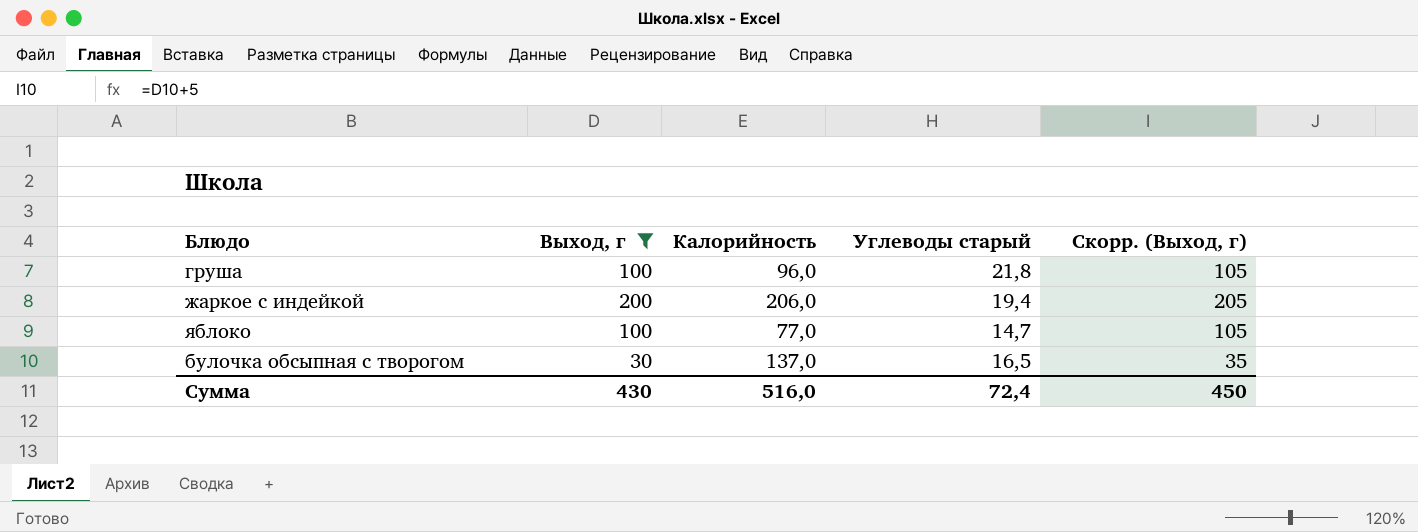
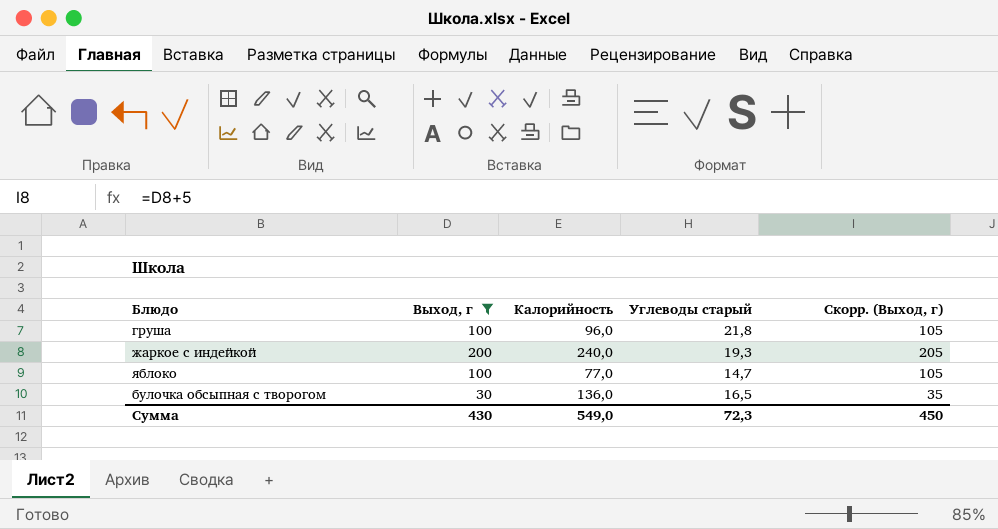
жаркое с индейкой | Калорийность: 206,0 -> 240,0
жаркое с индейкой | Углеводы старый: 19,4 -> 19,3
булочка обсыпная с творогом | Калорийность: 137,0 -> 136,0
Сумма | Калорийность: 516,0 -> 549,0
Сумма | Углеводы старый: 72,4 -> 72,3

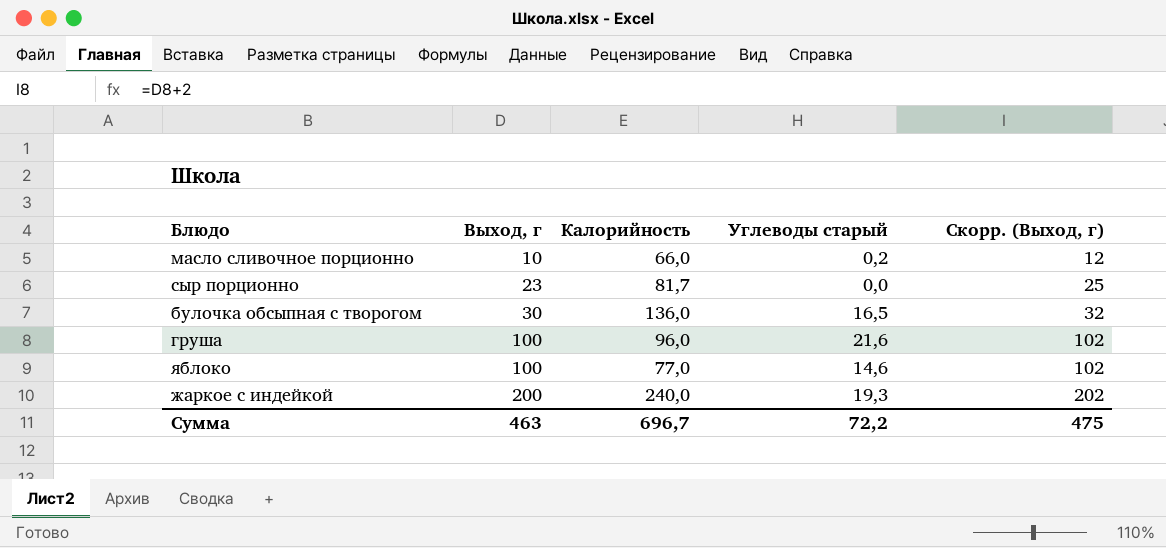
filter: Выход, г >= 30 -> none
row order: none -> Выход, г ascending
column Скорр. (Выход, г) | formula: [Выход, г] + 5 -> [Выход, г] + 2
груша | Углеводы старый: 21,8 -> 21,6
яблоко | Углеводы старый: 14,7 -> 14,6
Сумма | Выход, г: 430 -> 463
Сумма | Калорийность: 549,0 -> 696,7
Сумма | Углеводы старый: 72,3 -> 72,2
Сумма | Скорр. (Выход, г): 450 -> 475

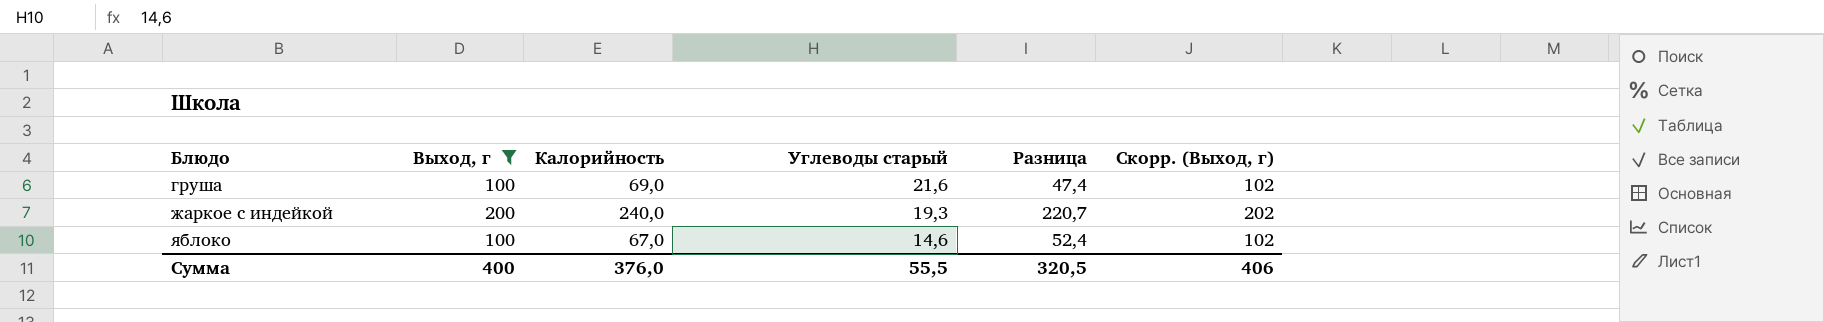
filter: none -> Выход, г >= 100
row order: Выход, г ascending -> Блюдо ascending
column Разница | formula: none -> [Калорийность] - [Углеводы старый]
груша | Калорийность: 96,0 -> 69,0
яблоко | Калорийность: 77,0 -> 67,0
Сумма | Выход, г: 463 -> 400
Сумма | Калорийность: 696,7 -> 376,0
Сумма | Углеводы старый: 72,2 -> 55,5
Сумма | Скорр. (Выход, г): 475 -> 406

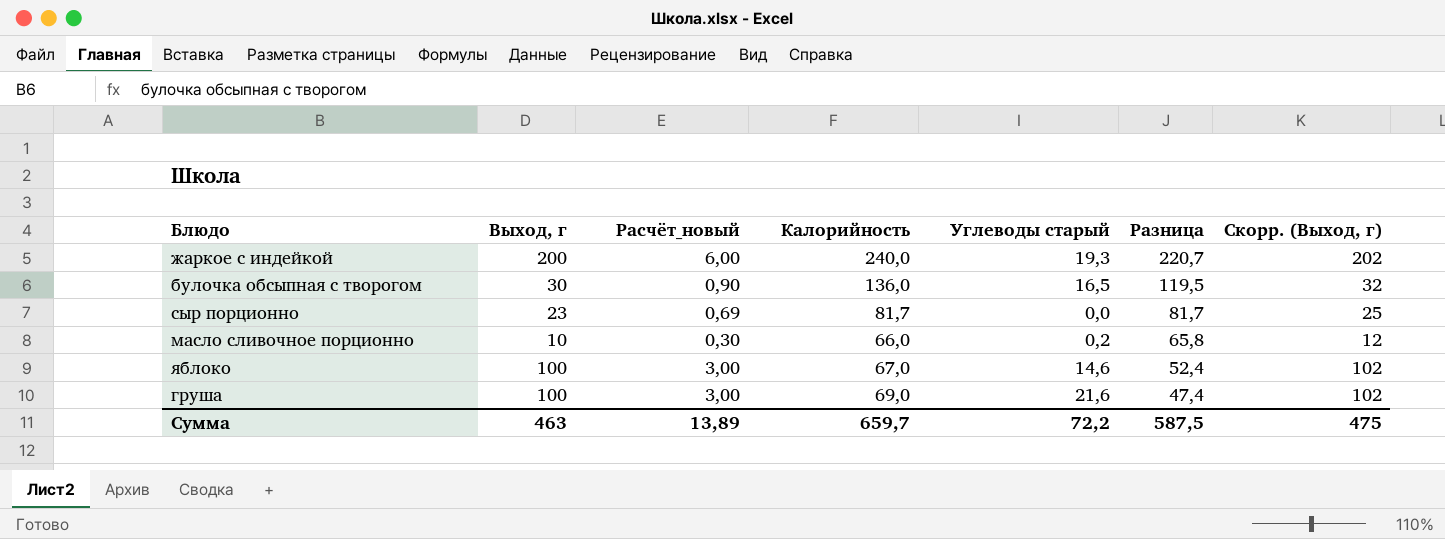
filter: Выход, г >= 100 -> none
row order: Блюдо ascending -> Разница descending
column Расчёт_новый | formula: none -> [Выход, г] * 0,03
Сумма | Выход, г: 400 -> 463
Сумма | Калорийность: 376,0 -> 659,7
Сумма | Углеводы старый: 55,5 -> 72,2
Сумма | Разница: 320,5 -> 587,5
Сумма | Скорр. (Выход, г): 406 -> 475

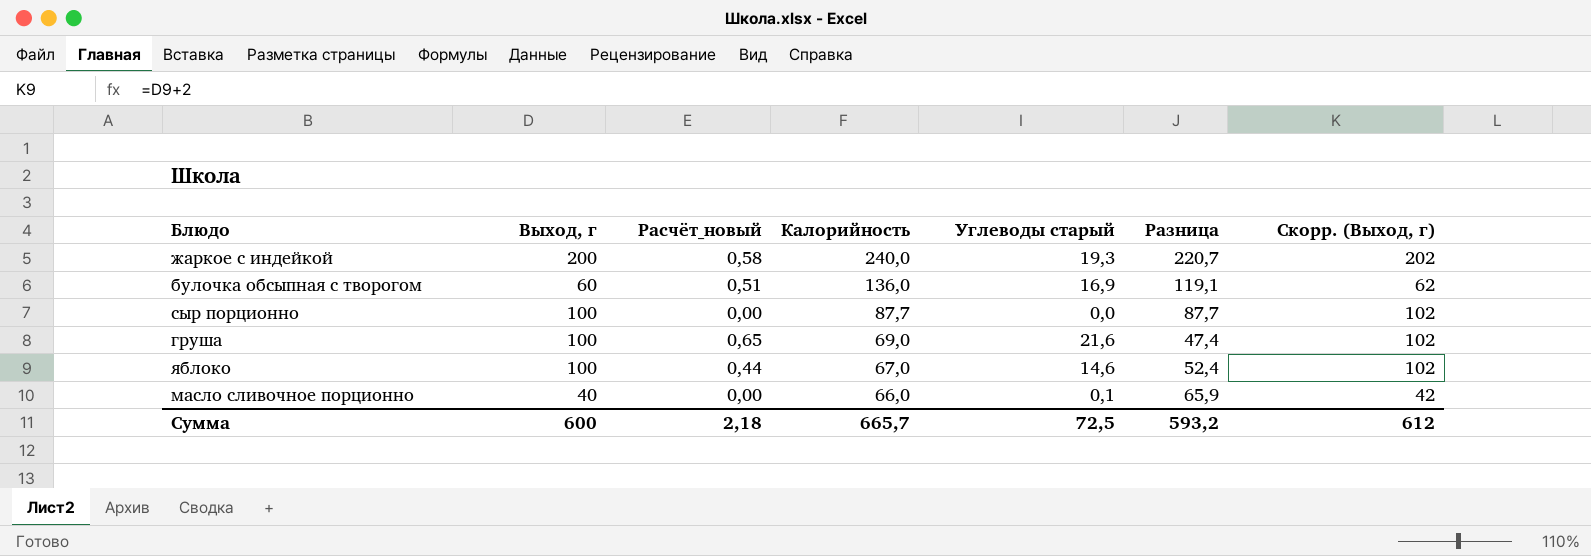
row order: Разница descending -> Калорийность descending
column Расчёт_новый | formula: [Выход, г] * 0,03 -> [Углеводы старый] * 0,03
булочка обсыпная с творогом | Выход, г: 30 -> 60
булочка обсыпная с творогом | Углеводы старый: 16,5 -> 16,9
булочка обсыпная с творогом | Разница: 119,5 -> 119,1
булочка обсыпная с творогом | Скорр. (Выход, г): 32 -> 62
сыр порционно | Выход, г: 23 -> 100
сыр порционно | Калорийность: 81,7 -> 87,7
сыр порционно | Разница: 81,7 -> 87,7
сыр порционно | Скорр. (Выход, г): 25 -> 102
масло сливочное порционно | Выход, г: 10 -> 40
масло сливочное порционно | Углеводы старый: 0,2 -> 0,1
масло сливочное порционно | Разница: 65,8 -> 65,9
масло сливочное порционно | Скорр. (Выход, г): 12 -> 42
Сумма | Выход, г: 463 -> 600
Сумма | Расчёт_новый: 13,89 -> 2,18
Сумма | Калорийность: 659,7 -> 665,7
Сумма | Углеводы старый: 72,2 -> 72,5
Сумма | Разница: 587,5 -> 593,2
Сумма | Скорр. (Выход, г): 475 -> 612

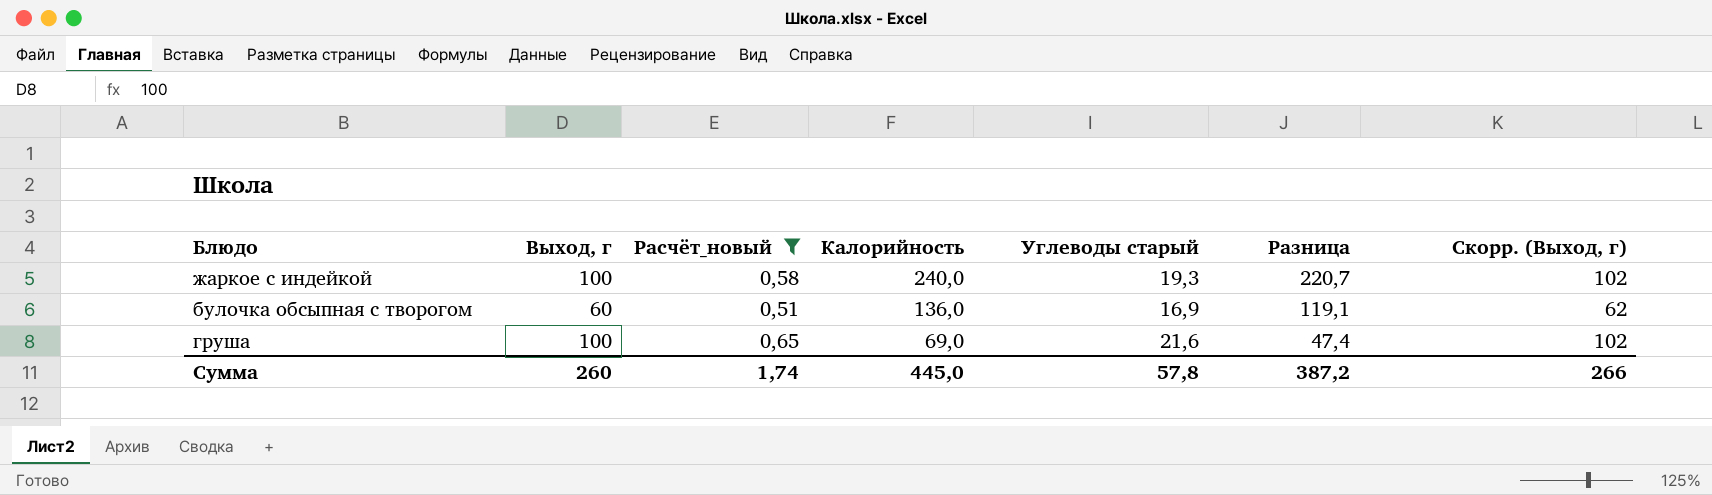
filter: none -> Расчёт_новый >= 0,51
жаркое с индейкой | Выход, г: 200 -> 100
жаркое с индейкой | Скорр. (Выход, г): 202 -> 102
Сумма | Выход, г: 600 -> 260
Сумма | Расчёт_новый: 2,18 -> 1,74
Сумма | Калорийность: 665,7 -> 445,0
Сумма | Углеводы старый: 72,5 -> 57,8
Сумма | Разница: 593,2 -> 387,2
Сумма | Скорр. (Выход, г): 612 -> 266

